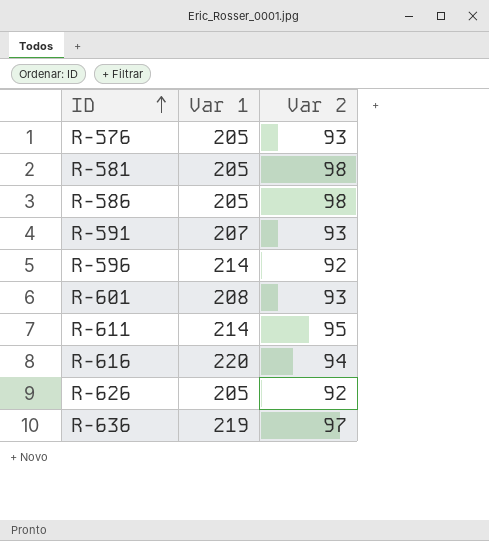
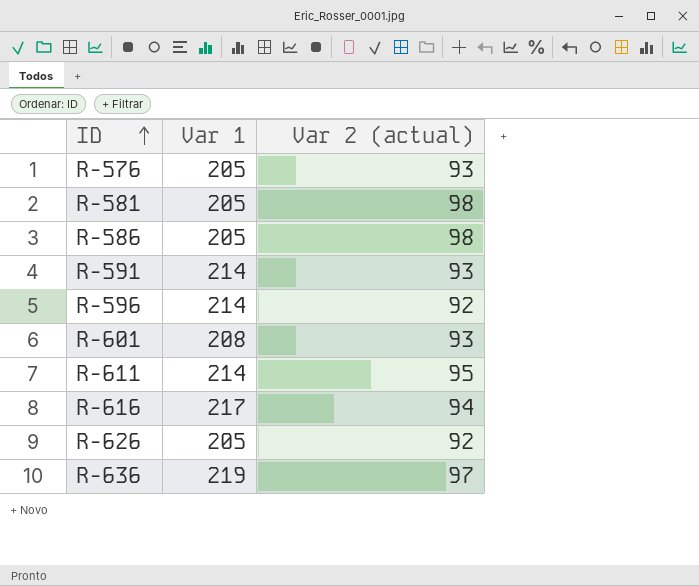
column name: Var 2 -> Var 2 (actual)
R-591 | Var 1: 207 -> 214
R-616 | Var 1: 220 -> 217

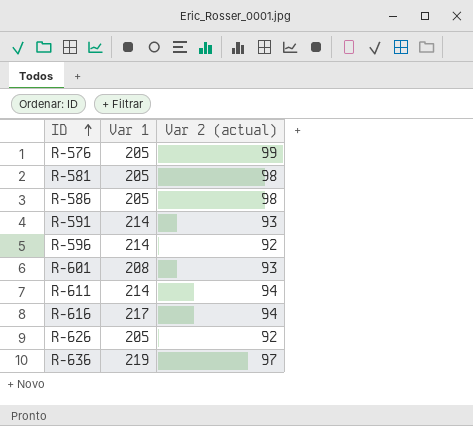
R-576 | Var 2 (actual): 93 -> 99
R-611 | Var 2 (actual): 95 -> 94

